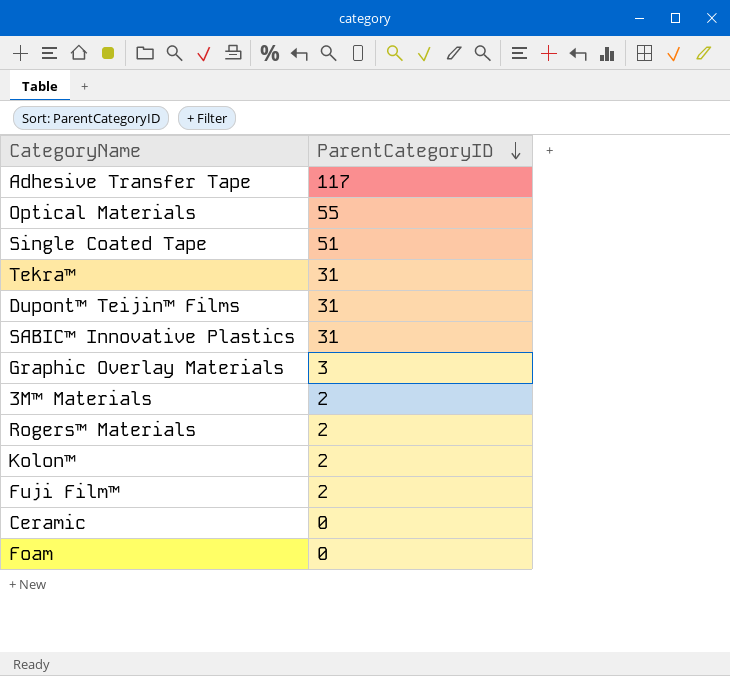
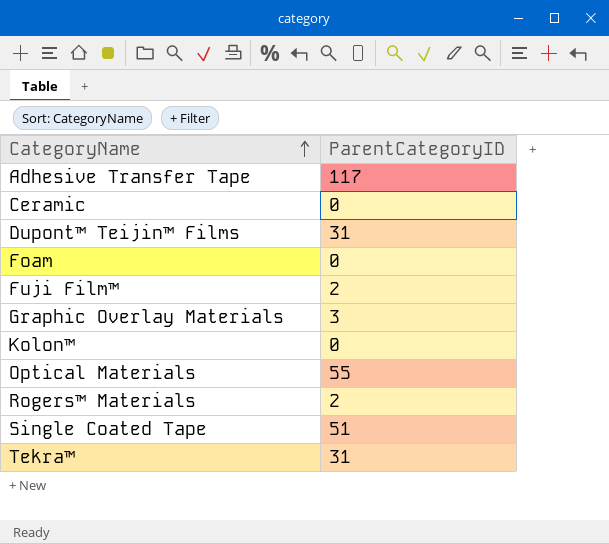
row order: ParentCategoryID descending -> CategoryName ascending
row SABIC™ Innovative Plastics: 31 -> none
row 3M™ Materials: 2 -> none
Kolon™ | ParentCategoryID: 2 -> 0

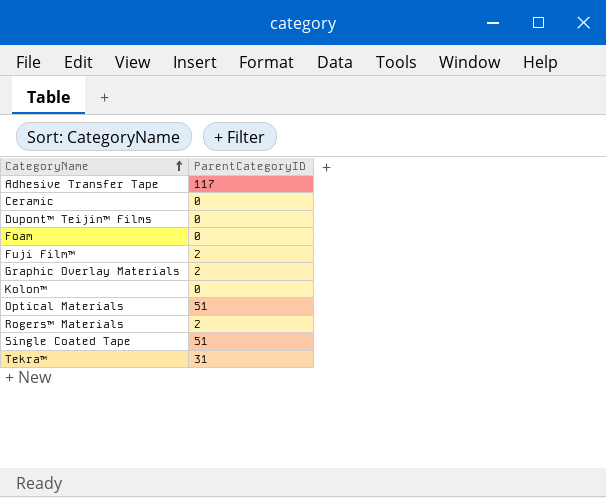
Dupont™ Teijin™ Films | ParentCategoryID: 31 -> 0
Graphic Overlay Materials | ParentCategoryID: 3 -> 2
Optical Materials | ParentCategoryID: 55 -> 51

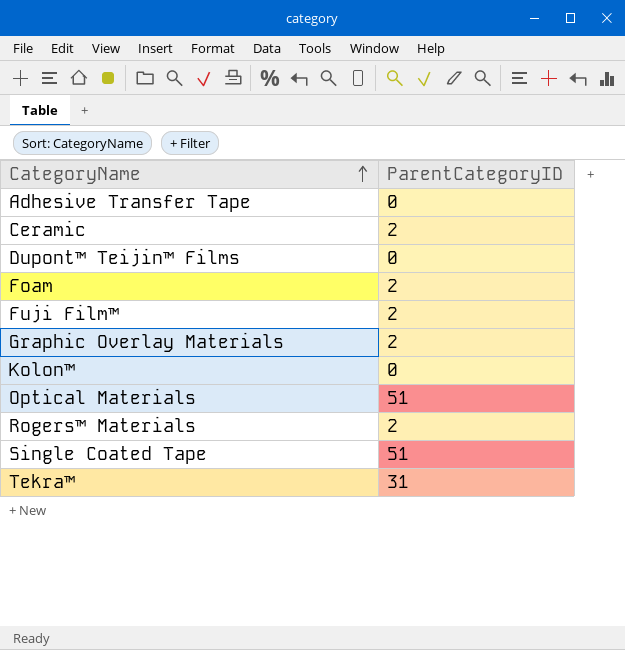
Adhesive Transfer Tape | ParentCategoryID: 117 -> 0
Ceramic | ParentCategoryID: 0 -> 2
Foam | ParentCategoryID: 0 -> 2

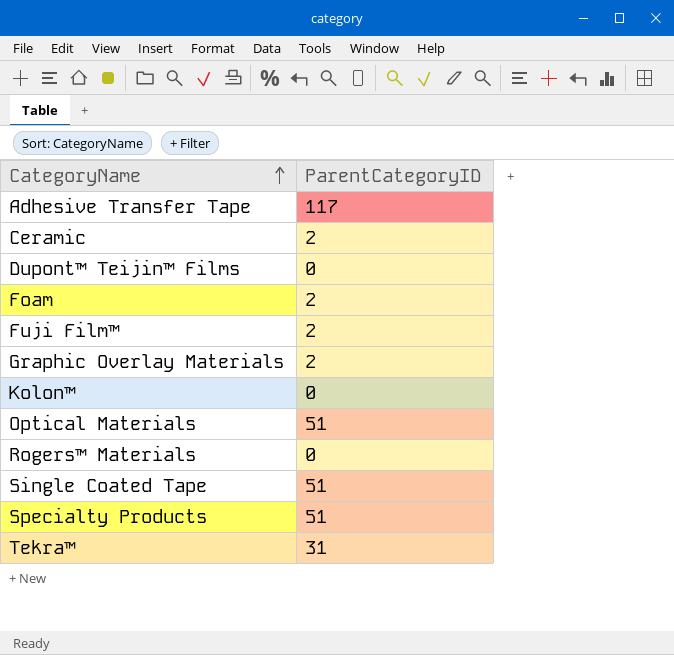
Adhesive Transfer Tape | ParentCategoryID: 0 -> 117
Rogers™ Materials | ParentCategoryID: 2 -> 0
row Specialty Products: none -> 51

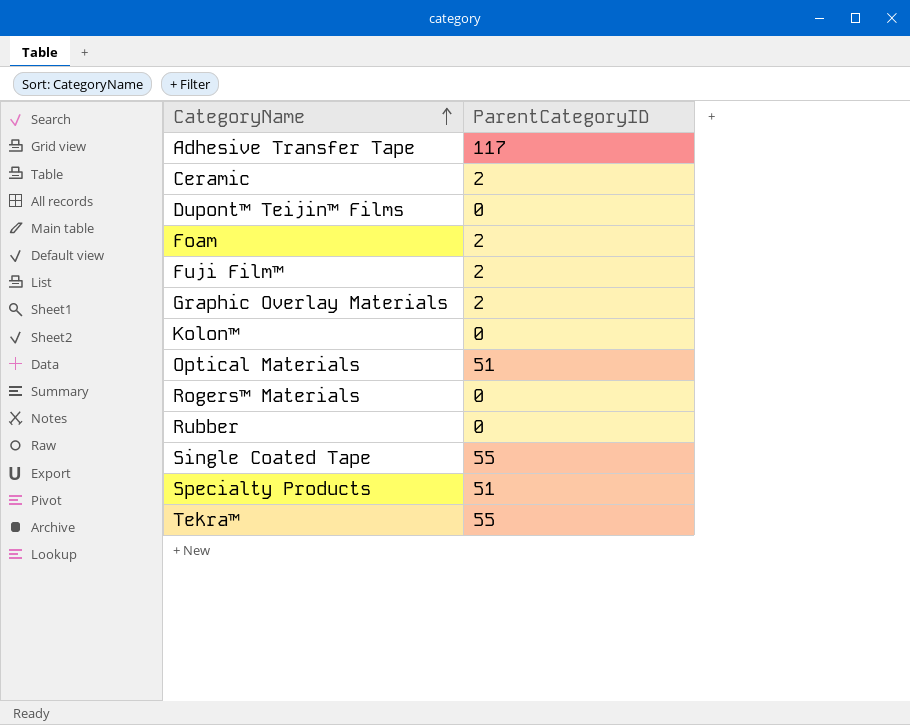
row Rubber: none -> 0
Single Coated Tape | ParentCategoryID: 51 -> 55
Tekra™ | ParentCategoryID: 31 -> 55

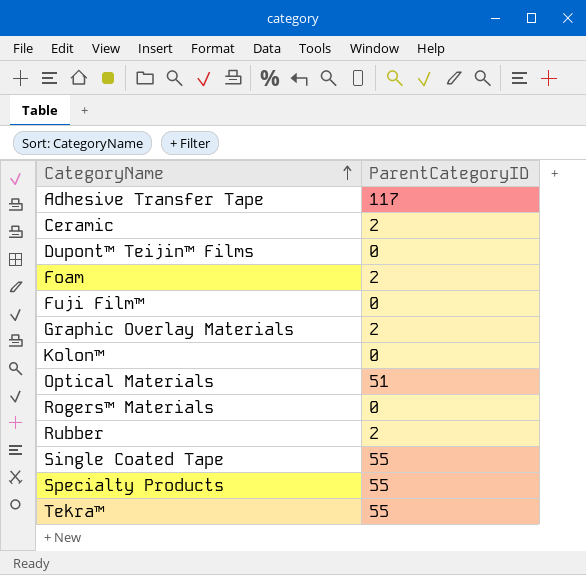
Fuji Film™ | ParentCategoryID: 2 -> 0
Rubber | ParentCategoryID: 0 -> 2
Specialty Products | ParentCategoryID: 51 -> 55

